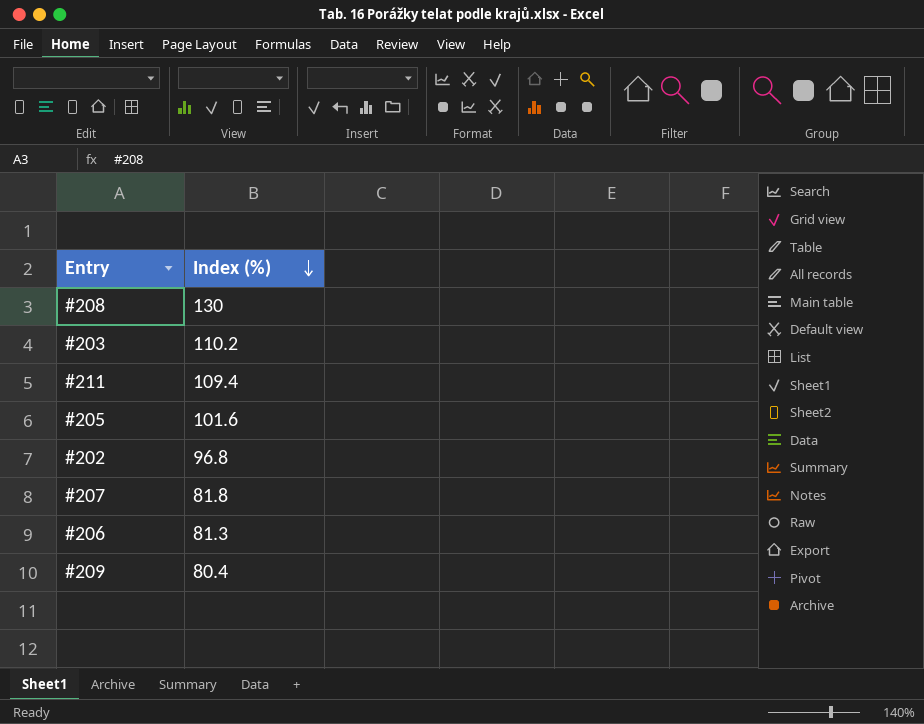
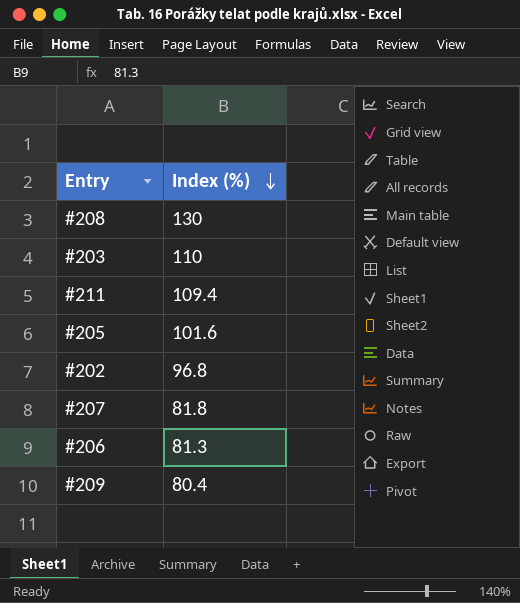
#203 | Index (%): 110.2 -> 110

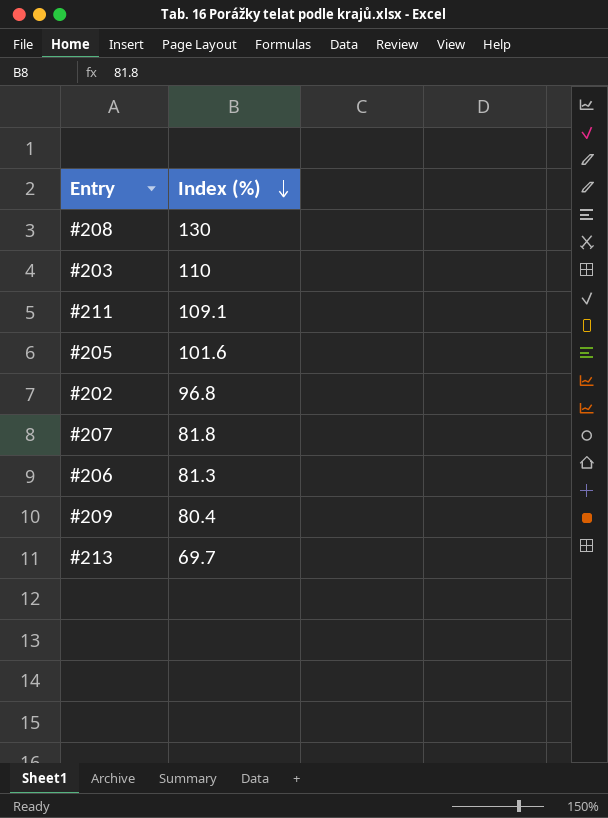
#211 | Index (%): 109.4 -> 109.1
row #213: none -> 69.7

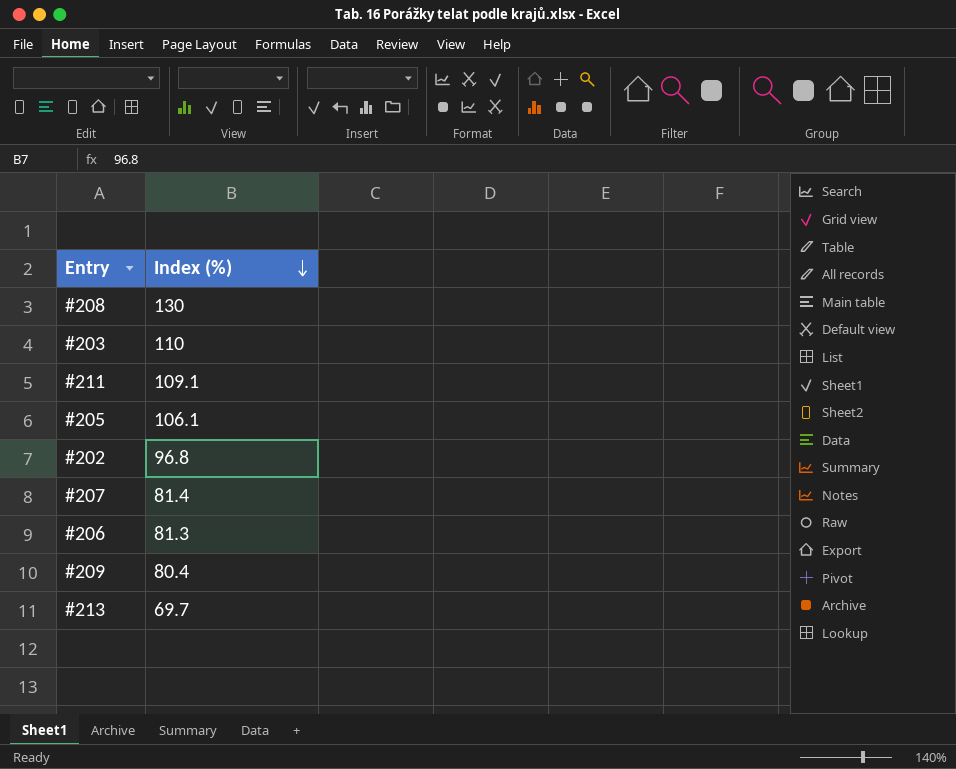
#205 | Index (%): 101.6 -> 106.1
#207 | Index (%): 81.8 -> 81.4

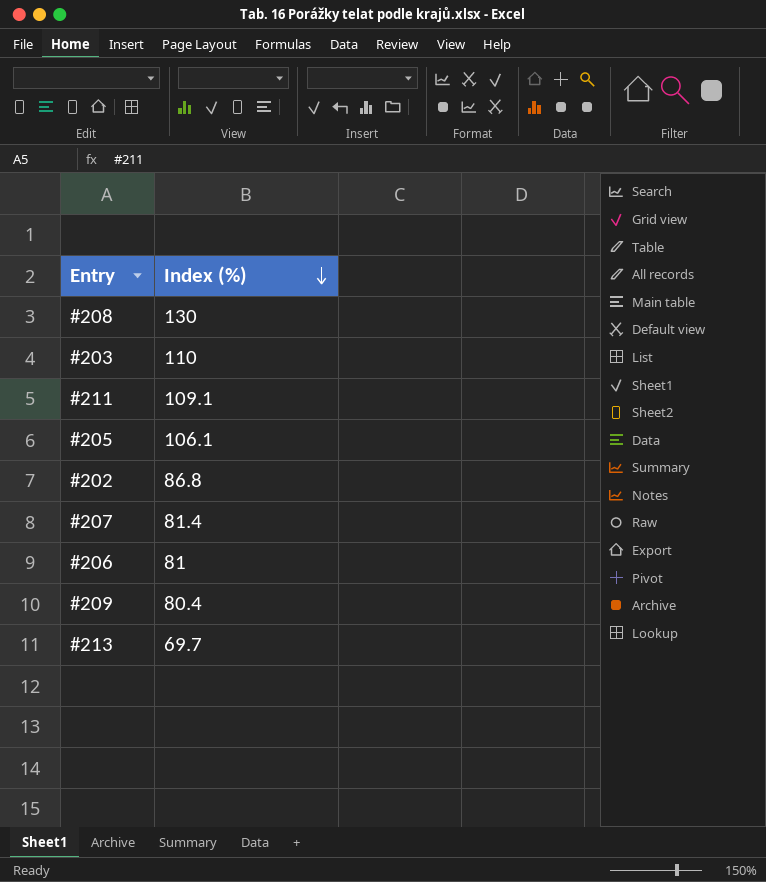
#202 | Index (%): 96.8 -> 86.8
#206 | Index (%): 81.3 -> 81

